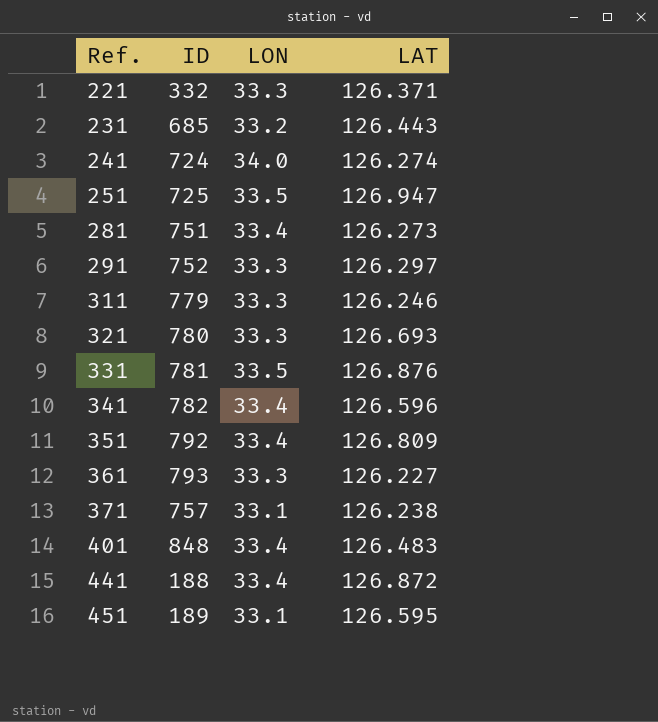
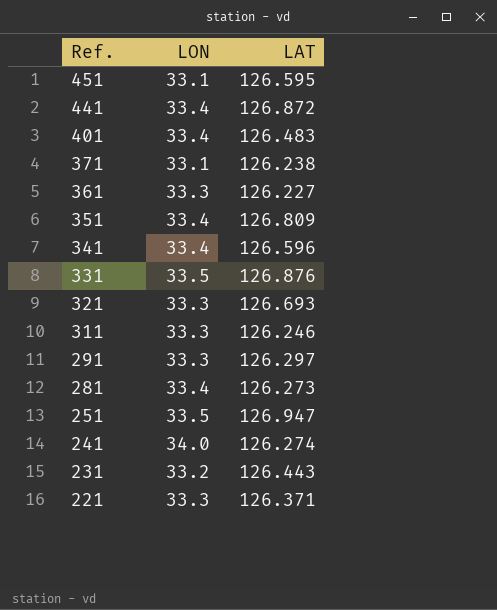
row order: Ref. ascending -> Ref. descending
column ID | position: 2 -> none

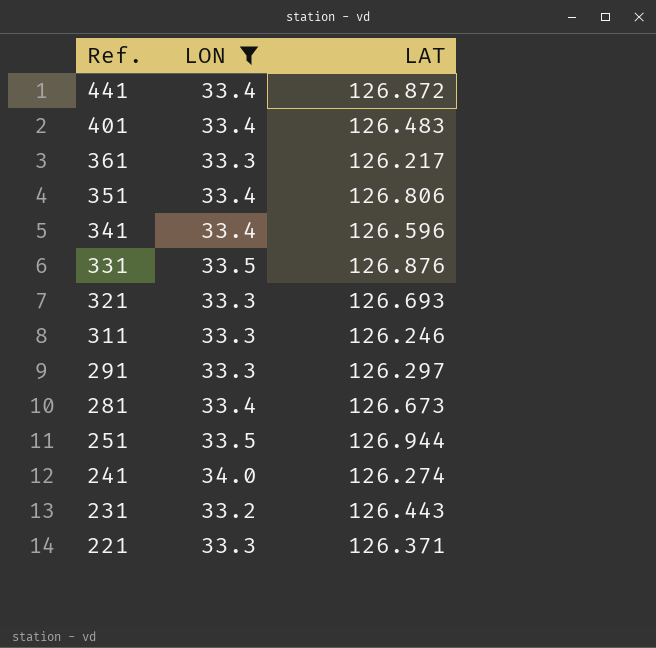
filter: none -> LON != 33.1
361 | LAT: 126.227 -> 126.217
351 | LAT: 126.809 -> 126.806
281 | LAT: 126.273 -> 126.673
251 | LAT: 126.947 -> 126.944

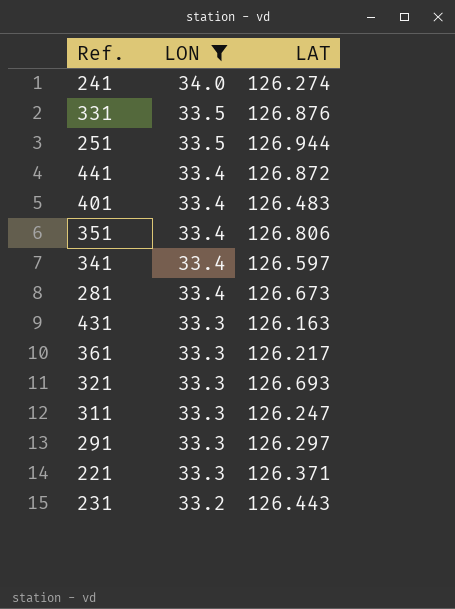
row order: Ref. descending -> LON descending
341 | LAT: 126.596 -> 126.597
row 431: none -> 33.3 | 126.163
311 | LAT: 126.246 -> 126.247

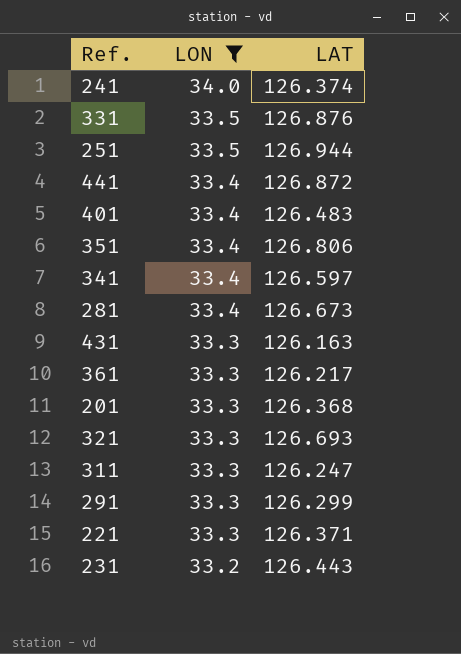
241 | LAT: 126.274 -> 126.374
row 201: none -> 33.3 | 126.368
291 | LAT: 126.297 -> 126.299

